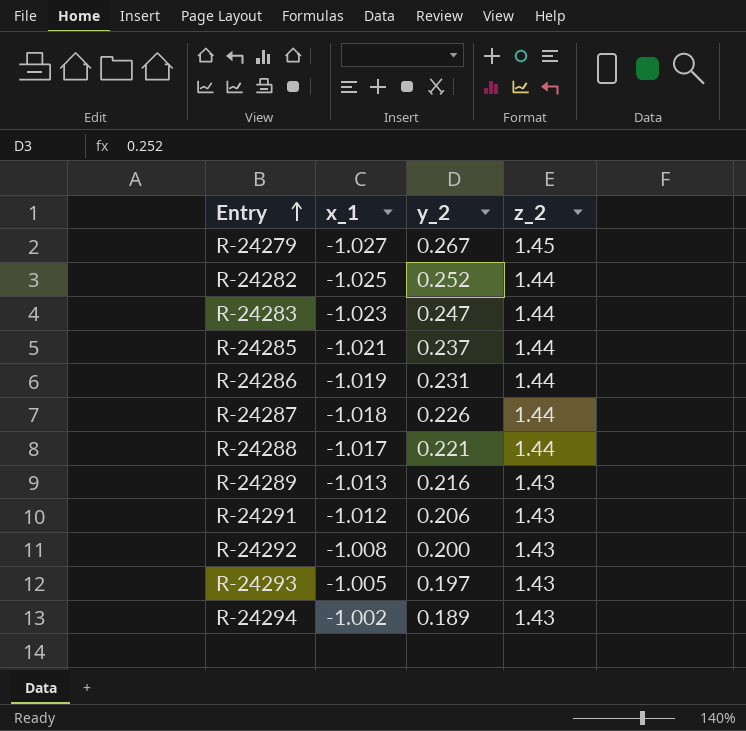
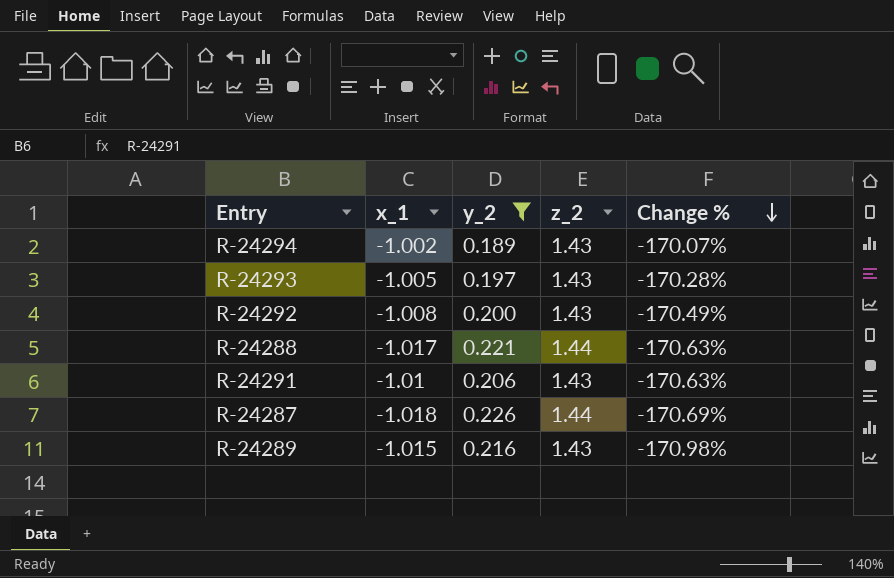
filter: none -> y_2 <= 0.226
row order: Entry ascending -> Change % descending
column Change % | formula: none -> ([x_1] - [z_2]) / [z_2]
R-24291 | x_1: -1.012 -> -1.01
R-24289 | x_1: -1.013 -> -1.015

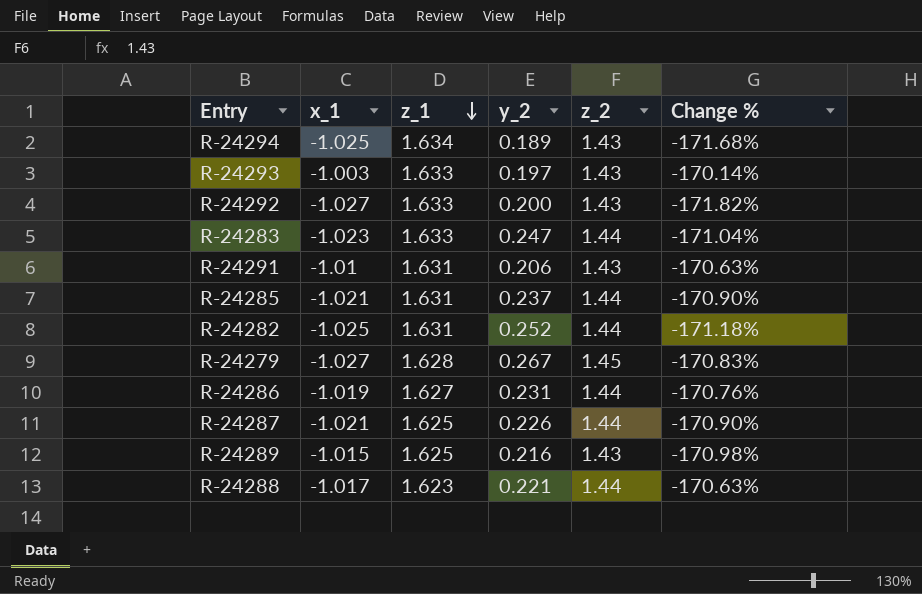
filter: y_2 <= 0.226 -> none
row order: Change % descending -> z_1 descending
column z_1 | position: none -> 3
R-24294 | x_1: -1.002 -> -1.025
R-24294 | Change %: -170.07% -> -171.68%
R-24293 | x_1: -1.005 -> -1.003
R-24293 | Change %: -170.28% -> -170.14%
R-24292 | x_1: -1.008 -> -1.027
R-24292 | Change %: -170.49% -> -171.82%
R-24287 | x_1: -1.018 -> -1.021
R-24287 | Change %: -170.69% -> -170.90%

